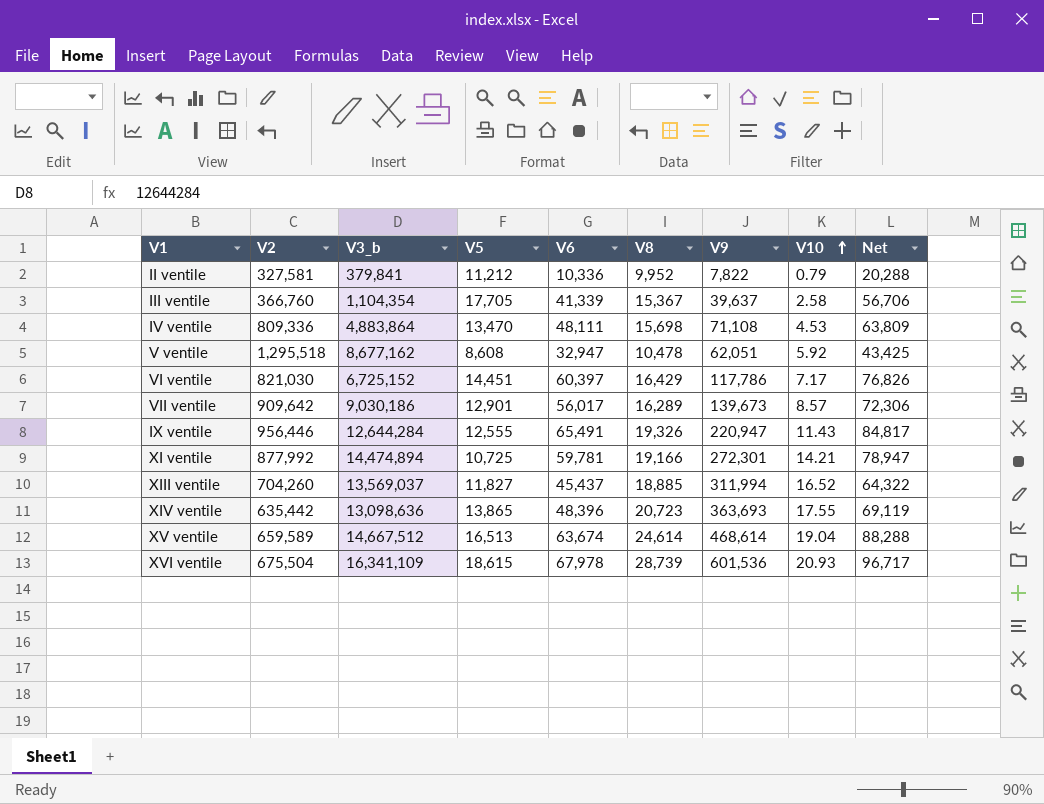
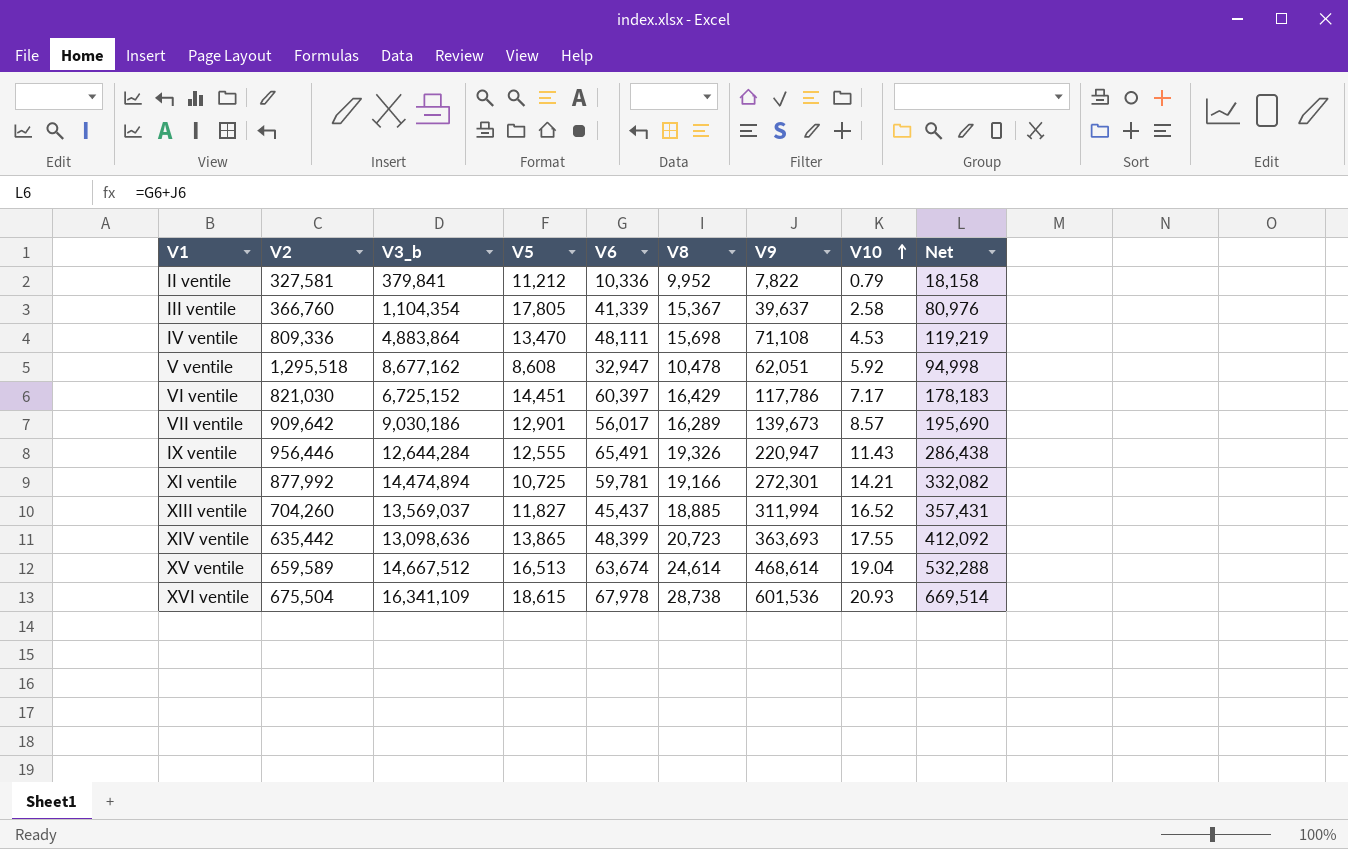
column Net | formula: [V6] + [V8] -> [V6] + [V9]
III ventile | V5: 17,705 -> 17,805
XIV ventile | V6: 48,396 -> 48,399
XVI ventile | V8: 28,739 -> 28,738

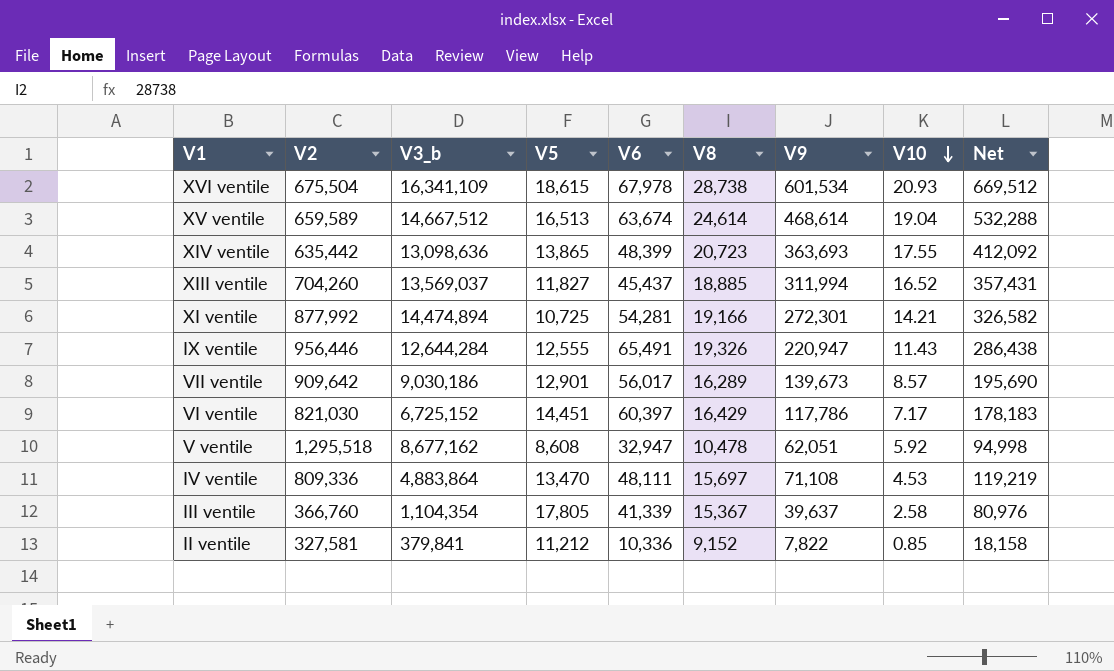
row order: V10 ascending -> V10 descending
XVI ventile | V9: 601,536 -> 601,534
XVI ventile | Net: 669,514 -> 669,512
XI ventile | V6: 59,781 -> 54,281
XI ventile | Net: 332,082 -> 326,582
IV ventile | V8: 15,698 -> 15,697
II ventile | V8: 9,952 -> 9,152
II ventile | V10: 0.79 -> 0.85

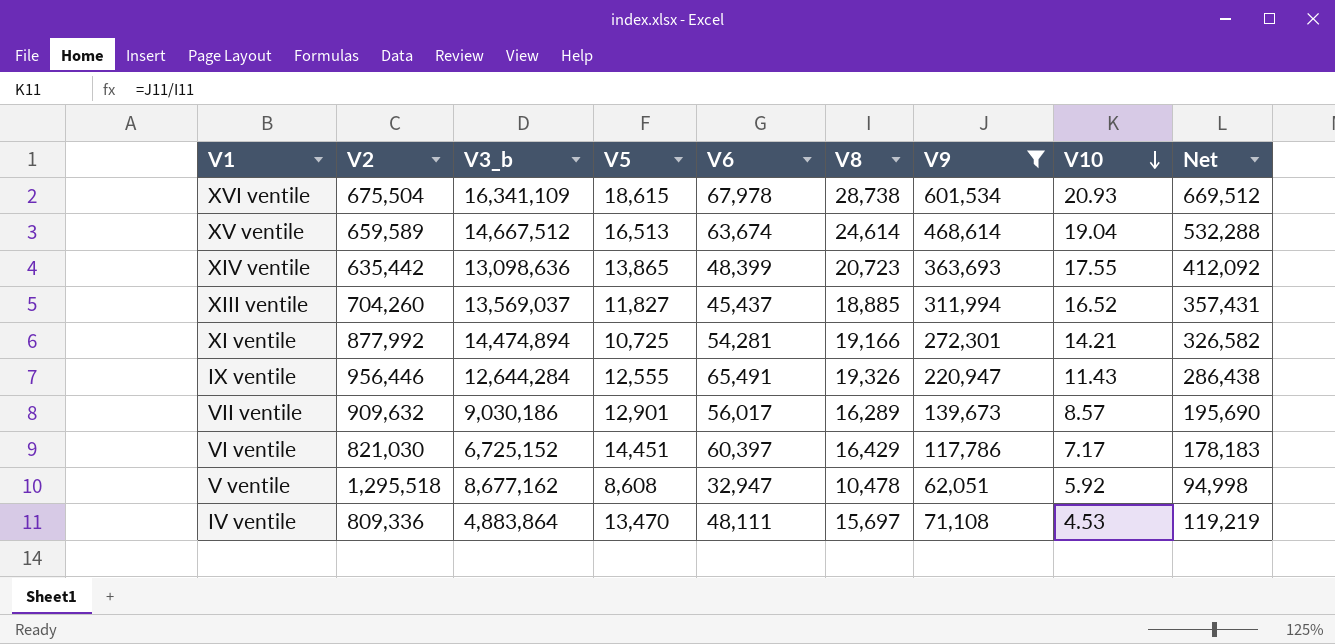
filter: none -> V9 >= 62,051
VII ventile | V2: 909,642 -> 909,632

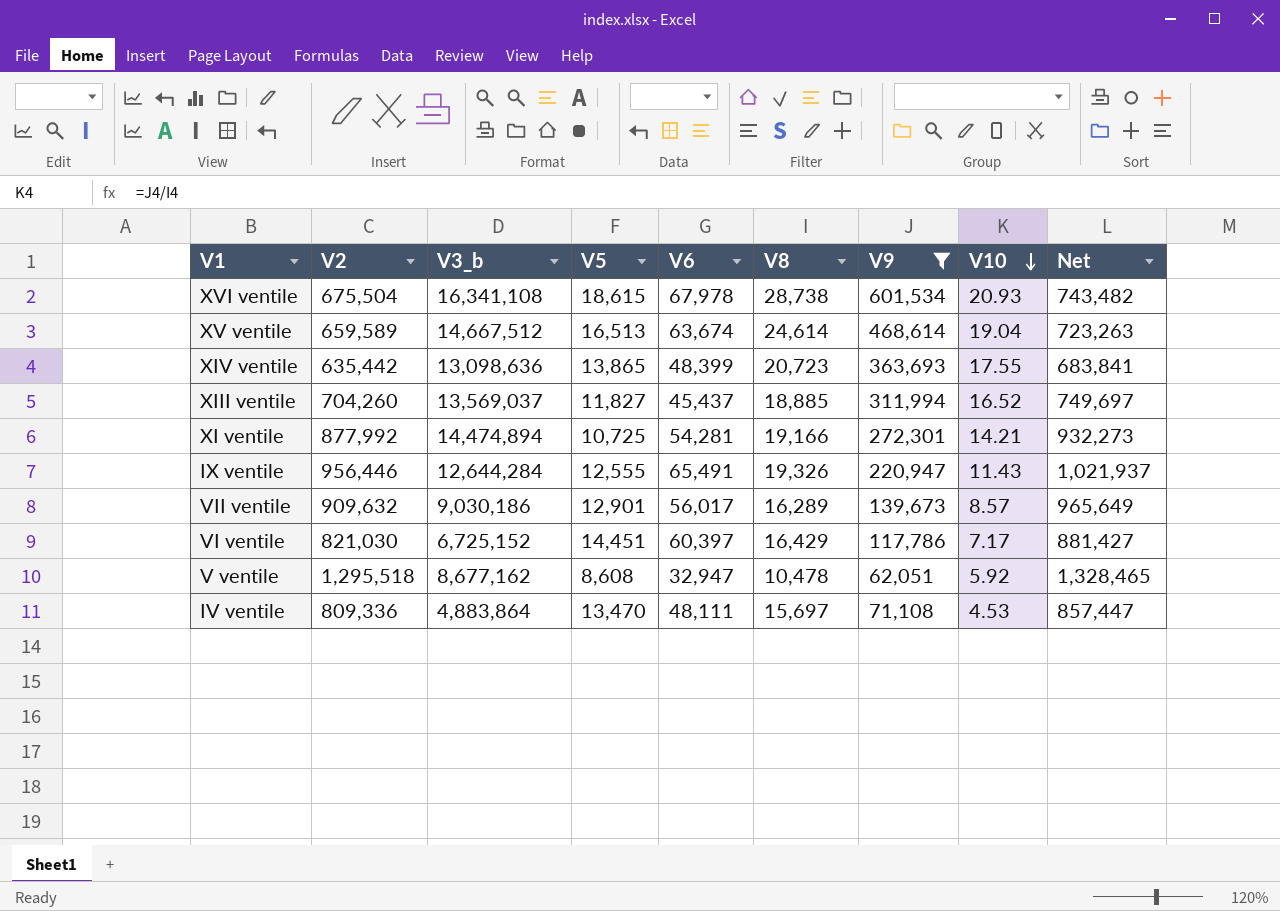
column Net | formula: [V6] + [V9] -> [V2] + [V6]
XVI ventile | V3_b: 16,341,109 -> 16,341,108

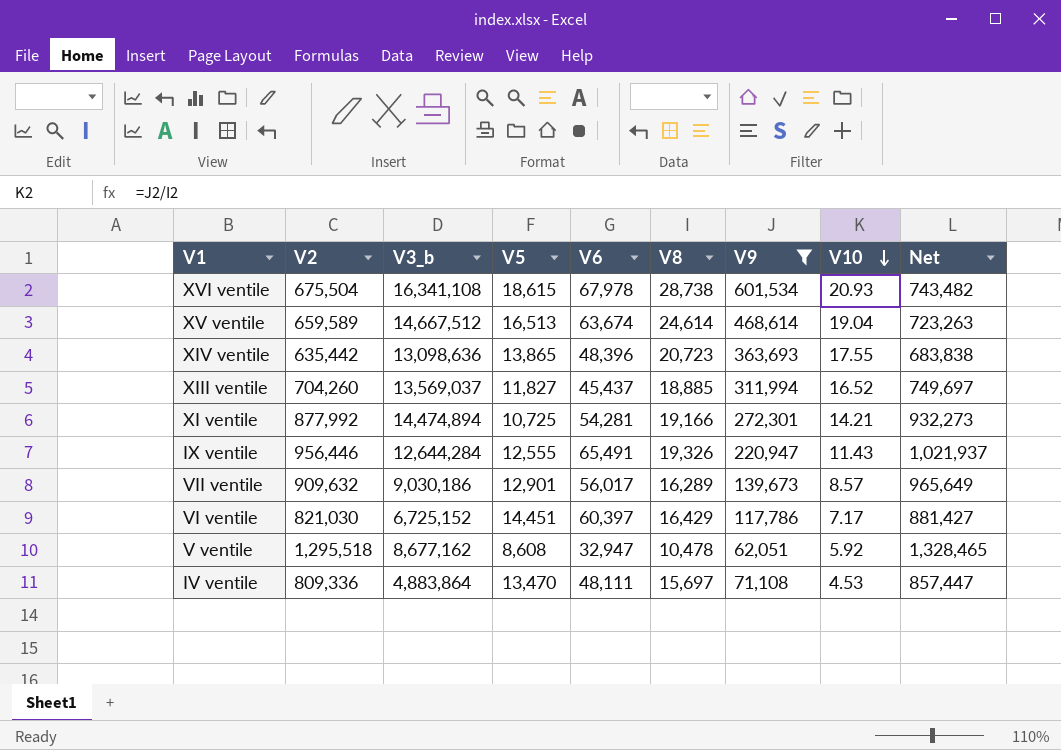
XIV ventile | V6: 48,399 -> 48,396
XIV ventile | Net: 683,841 -> 683,838

